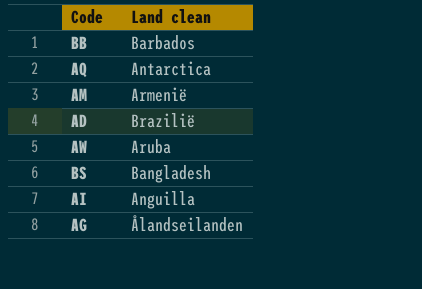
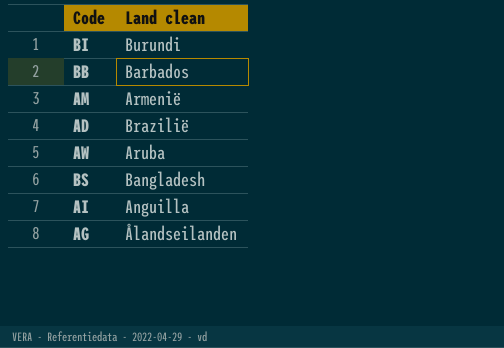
row AQ: Antarctica -> none
row BI: none -> Burundi

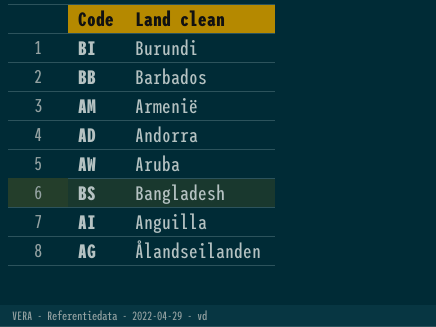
AD | Land clean: Brazilië -> Andorra

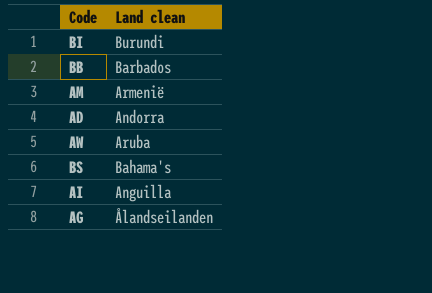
BS | Land clean: Bangladesh -> Bahama's

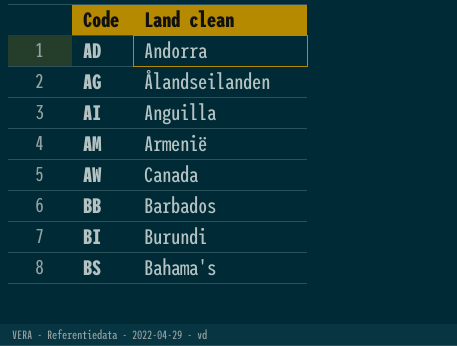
row order: none -> Code ascending
AW | Land clean: Aruba -> Canada

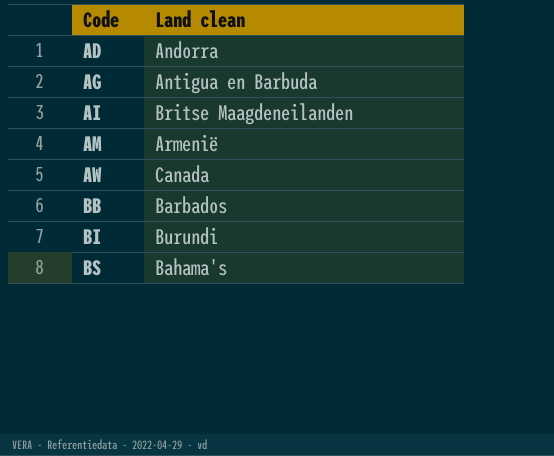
AG | Land clean: Ålandseilanden -> Antigua en Barbuda
AI | Land clean: Anguilla -> Britse Maagdeneilanden

